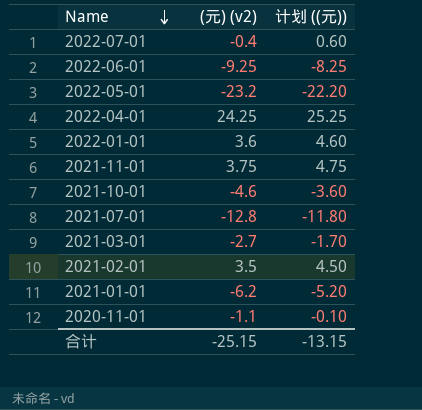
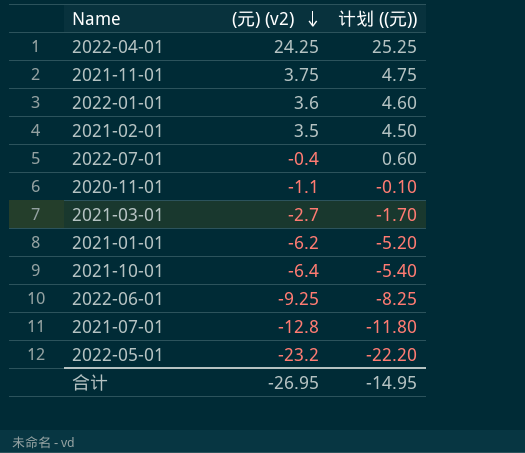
row order: Name descending -> (元) (v2) descending
2021-10-01 | (元) (v2): -4.6 -> -6.4
2021-10-01 | 计划 ((元)): -3.60 -> -5.40
合计 | (元) (v2): -25.15 -> -26.95
合计 | 计划 ((元)): -13.15 -> -14.95

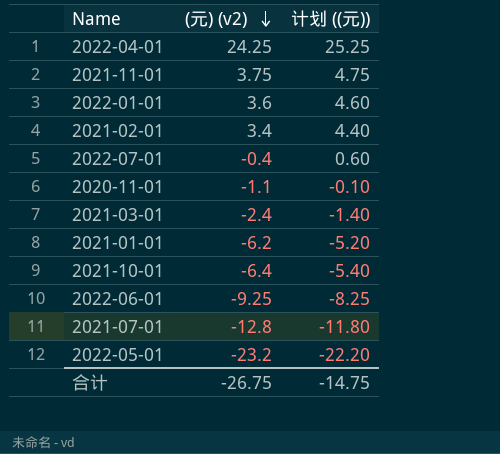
2021-02-01 | (元) (v2): 3.5 -> 3.4
2021-02-01 | 计划 ((元)): 4.50 -> 4.40
2021-03-01 | (元) (v2): -2.7 -> -2.4
2021-03-01 | 计划 ((元)): -1.70 -> -1.40
合计 | (元) (v2): -26.95 -> -26.75
合计 | 计划 ((元)): -14.95 -> -14.75

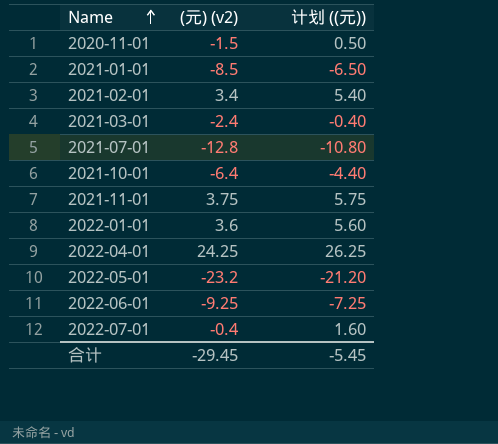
row order: (元) (v2) descending -> Name ascending
column 计划 ((元)) | formula: [(元) (v2)] + 1 -> [(元) (v2)] + 2
2020-11-01 | (元) (v2): -1.1 -> -1.5
2021-01-01 | (元) (v2): -6.2 -> -8.5
合计 | (元) (v2): -26.75 -> -29.45
合计 | 计划 ((元)): -14.75 -> -5.45

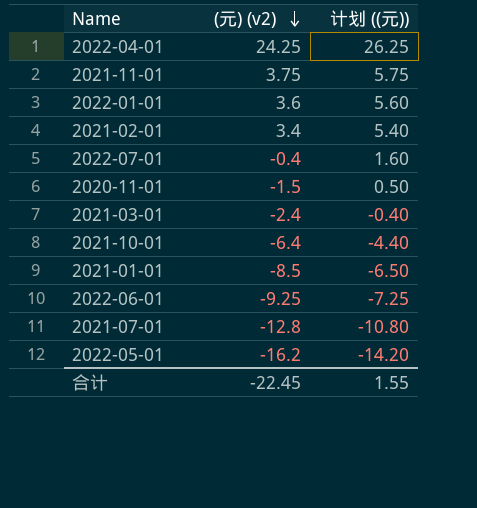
row order: Name ascending -> (元) (v2) descending
2022-05-01 | (元) (v2): -23.2 -> -16.2
2022-05-01 | 计划 ((元)): -21.20 -> -14.20
合计 | (元) (v2): -29.45 -> -22.45
合计 | 计划 ((元)): -5.45 -> 1.55

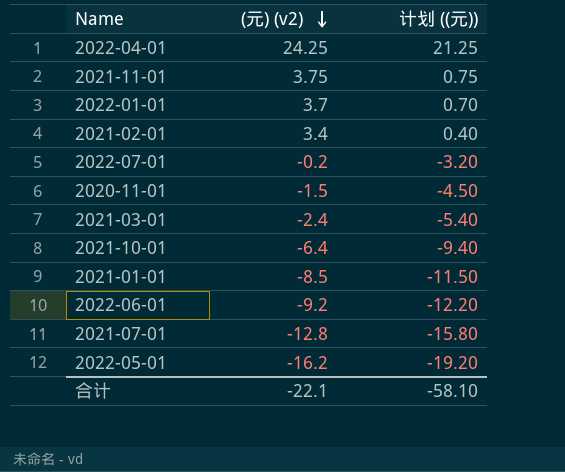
column 计划 ((元)) | formula: [(元) (v2)] + 2 -> [(元) (v2)] - 3
2022-01-01 | (元) (v2): 3.6 -> 3.7
2022-07-01 | (元) (v2): -0.4 -> -0.2
2022-06-01 | (元) (v2): -9.25 -> -9.2
合计 | (元) (v2): -22.45 -> -22.1
合计 | 计划 ((元)): 1.55 -> -58.10

